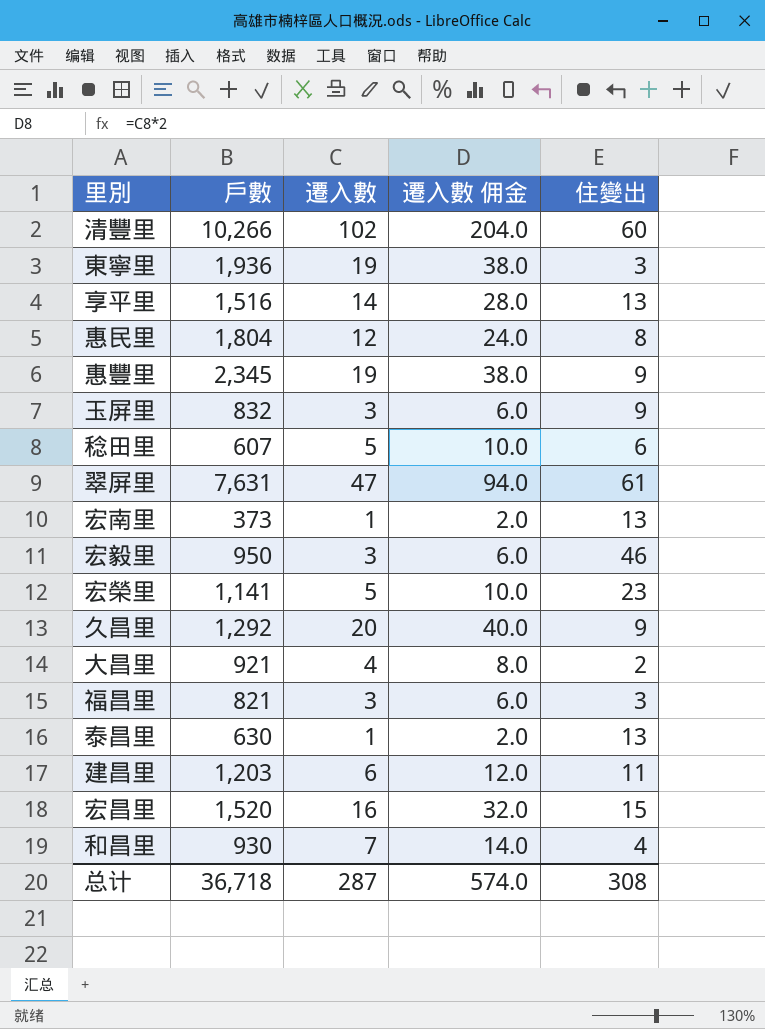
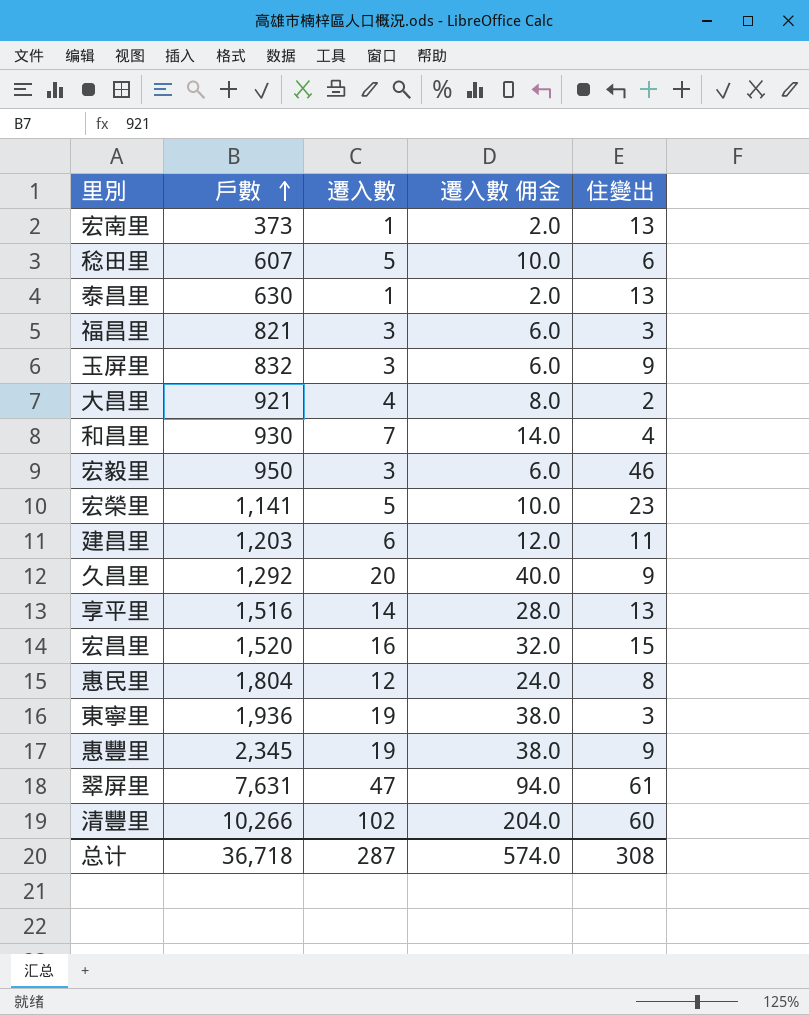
row order: none -> 戶數 ascending

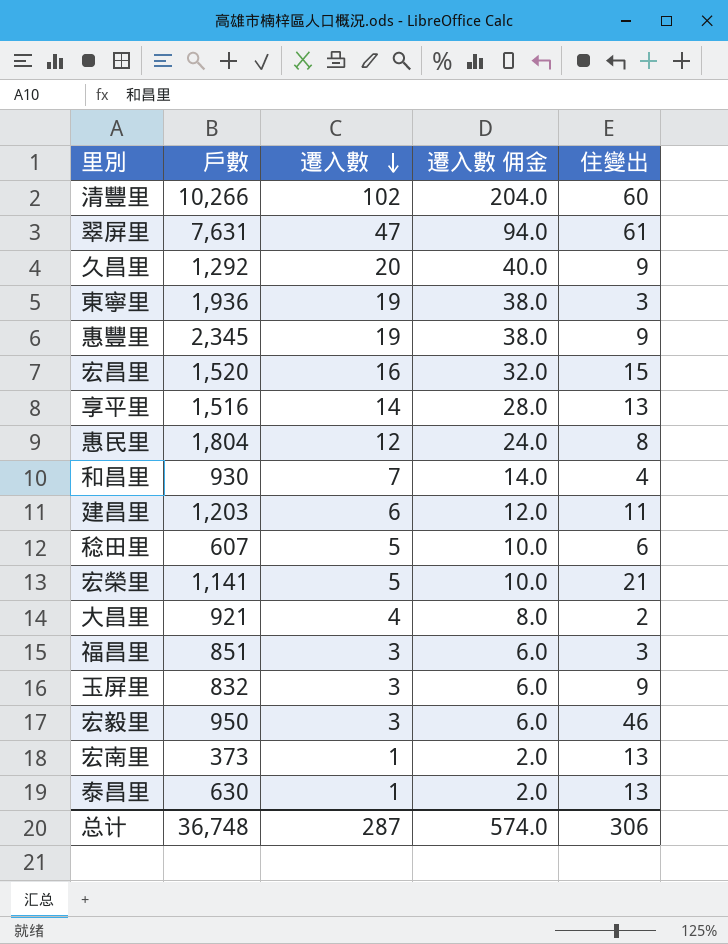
row order: 戶數 ascending -> 遷入數 descending
宏榮里 | 住變出: 23 -> 21
福昌里 | 戶數: 821 -> 851
总计 | 戶數: 36,718 -> 36,748
总计 | 住變出: 308 -> 306

